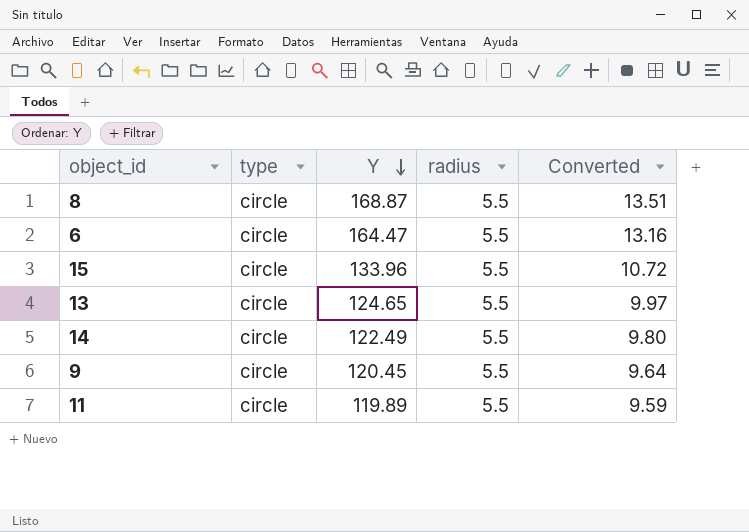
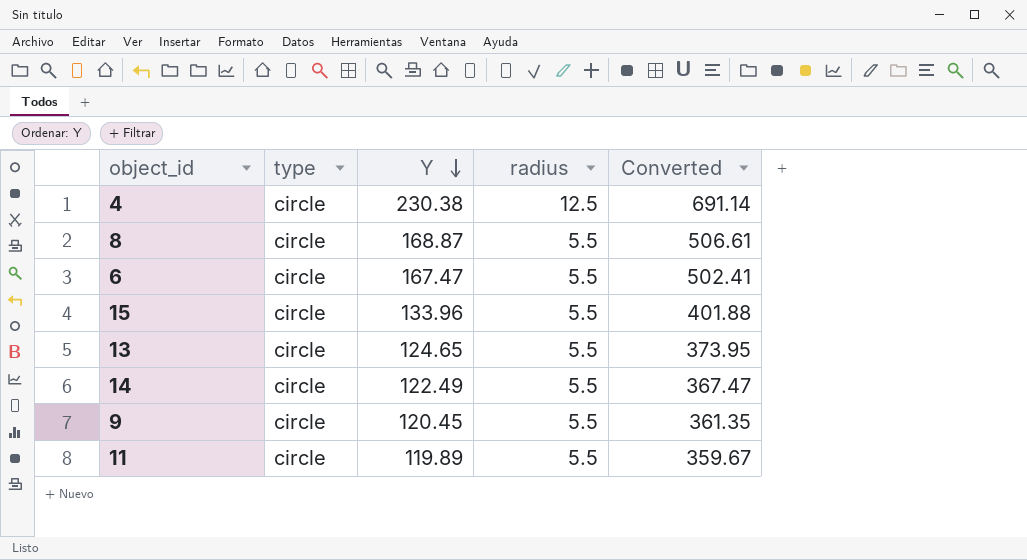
column Converted | formula: [Y] * 0.08 -> [Y] * 3
row 4: none -> circle | 230.38 | 12.5 | 691.14
6 | Y: 164.47 -> 167.47

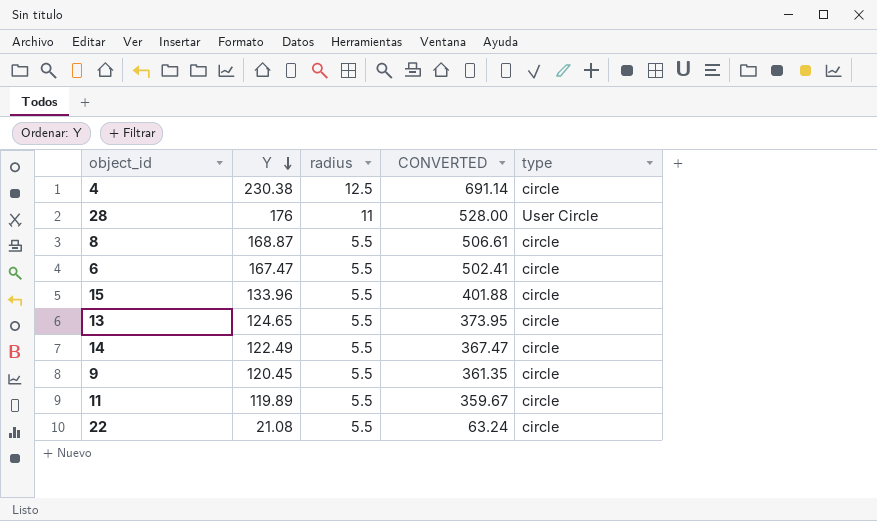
column name: Converted -> CONVERTED
column type | position: 2 -> 5
row 28: none -> 176 | 11 | 528.00 | User Circle
row 22: none -> 21.08 | 5.5 | 63.24 | circle

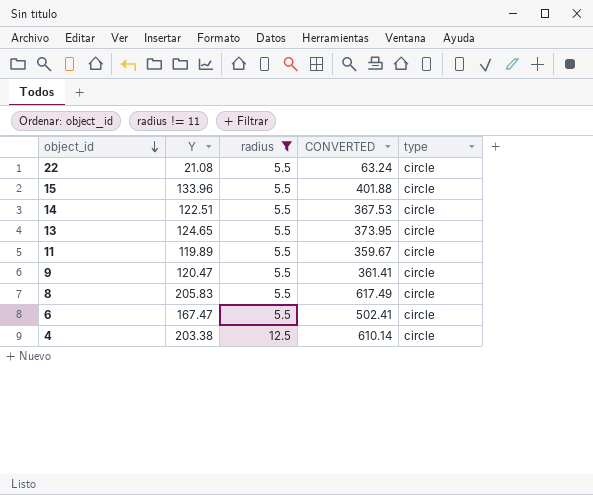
filter: none -> radius != 11
row order: Y descending -> object_id descending
14 | Y: 122.49 -> 122.51
14 | CONVERTED: 367.47 -> 367.53
9 | Y: 120.45 -> 120.47
9 | CONVERTED: 361.35 -> 361.41
8 | Y: 168.87 -> 205.83
8 | CONVERTED: 506.61 -> 617.49
4 | Y: 230.38 -> 203.38
4 | CONVERTED: 691.14 -> 610.14

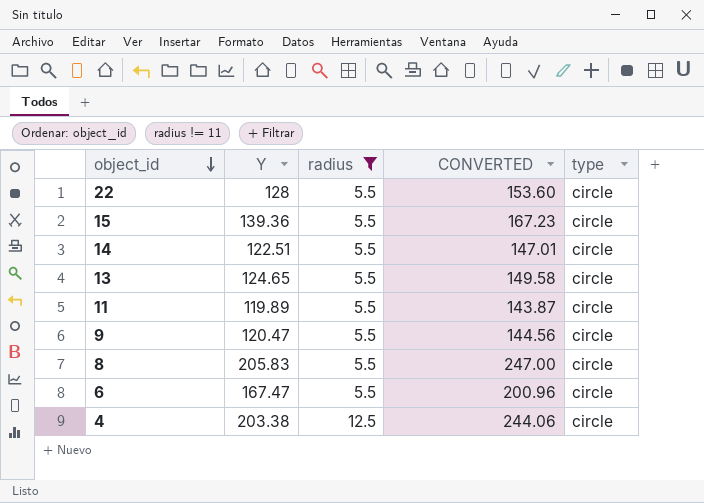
column CONVERTED | formula: [Y] * 3 -> [Y] * 1.2
22 | Y: 21.08 -> 128
15 | Y: 133.96 -> 139.36

